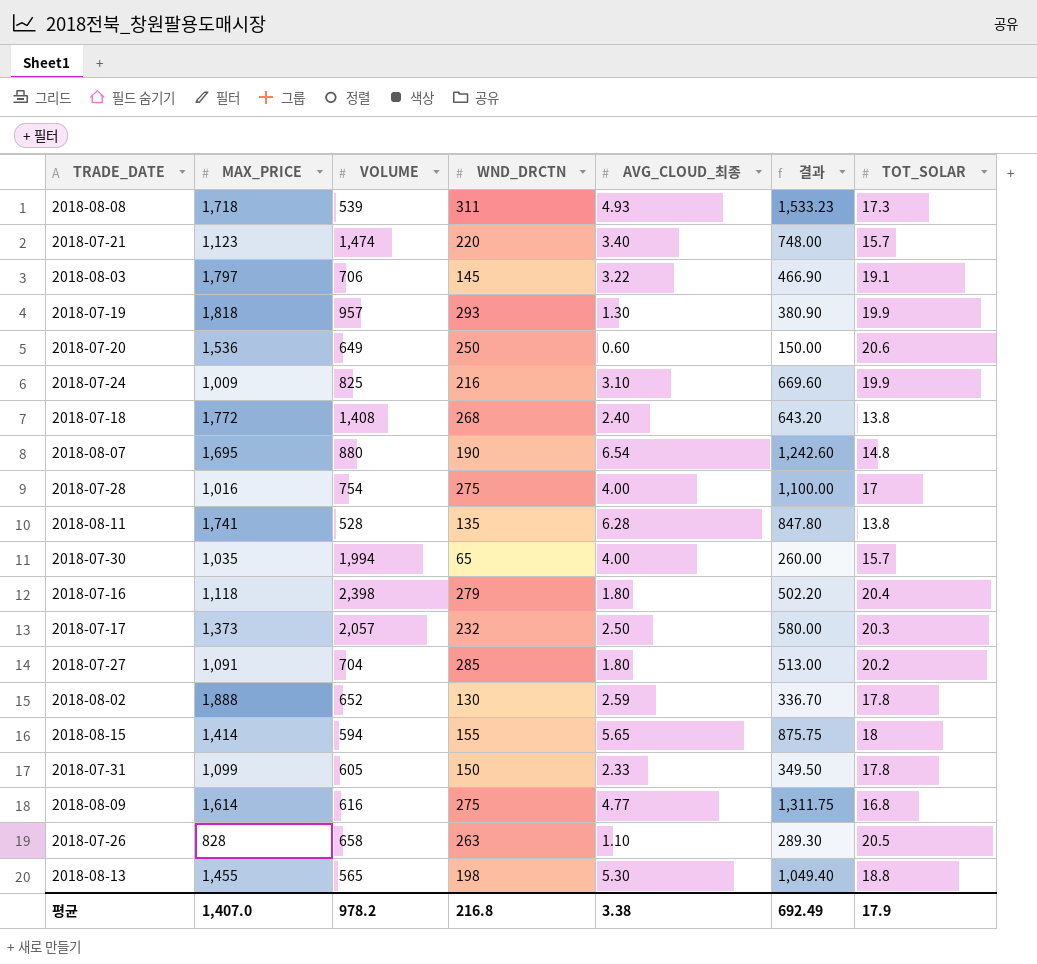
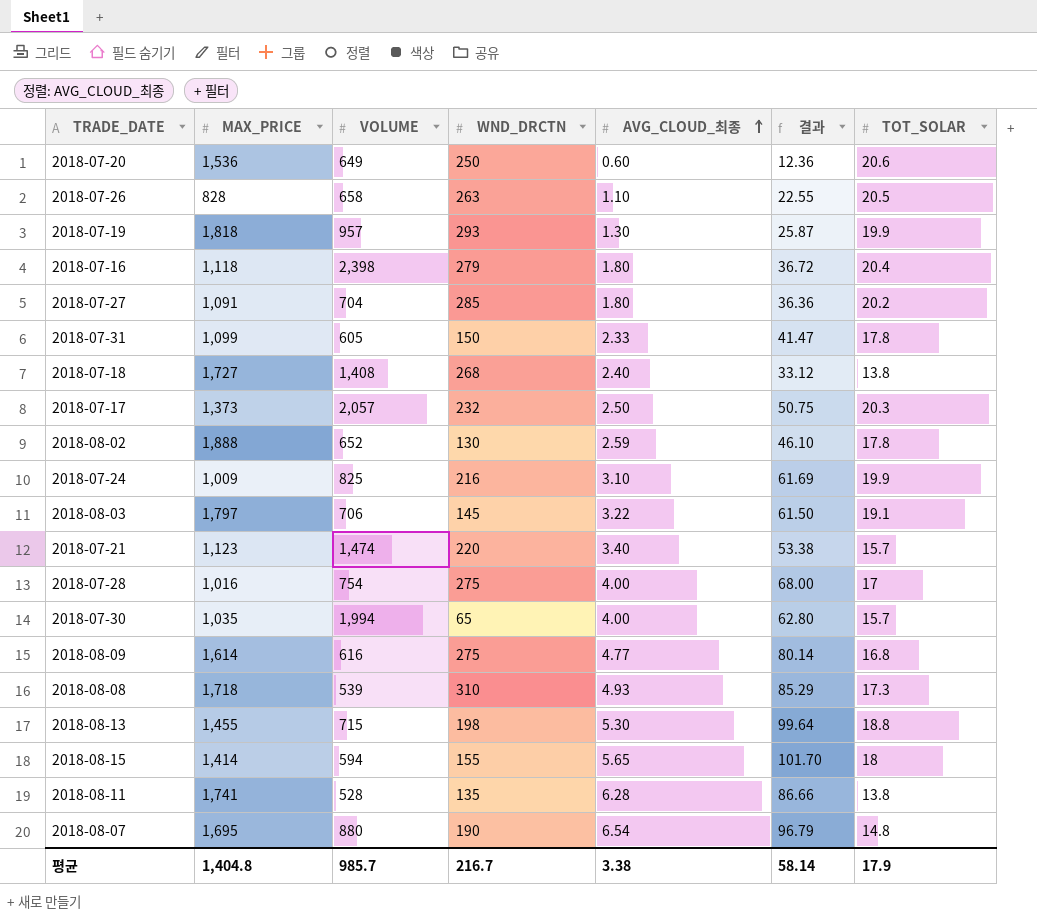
row order: none -> AVG_CLOUD_최종 ascending
column 결과 | formula: [WND_DRCTN] * [AVG_CLOUD_최종] -> [AVG_CLOUD_최종] * [TOT_SOLAR]
2018-07-18 | MAX_PRICE: 1,772 -> 1,727
2018-08-08 | WND_DRCTN: 311 -> 310
2018-08-13 | VOLUME: 565 -> 715
평균 | MAX_PRICE: 1,407.0 -> 1,404.8
평균 | VOLUME: 978.2 -> 985.7
평균 | WND_DRCTN: 216.8 -> 216.7
평균 | 결과: 692.49 -> 58.14

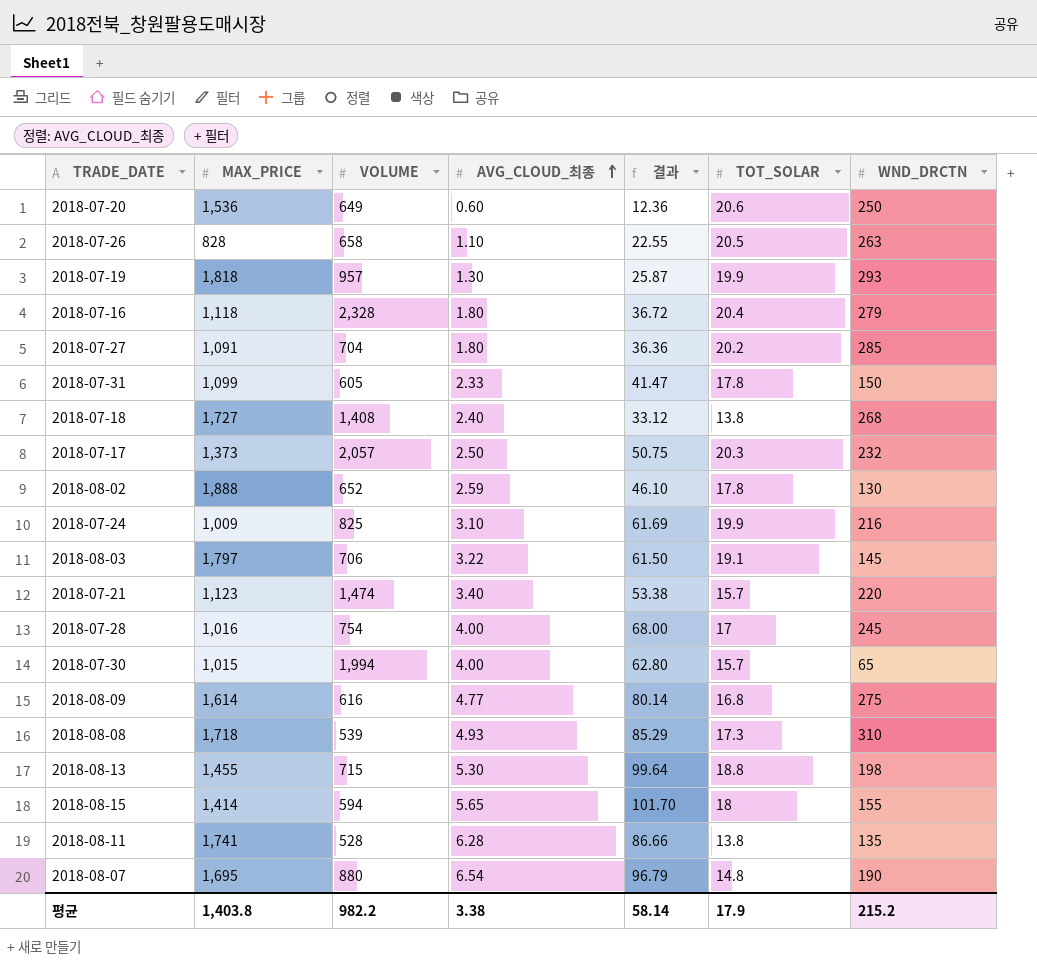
column WND_DRCTN | position: 4 -> 7
2018-07-16 | VOLUME: 2,398 -> 2,328
2018-07-28 | WND_DRCTN: 275 -> 245
2018-07-30 | MAX_PRICE: 1,035 -> 1,015
평균 | MAX_PRICE: 1,404.8 -> 1,403.8
평균 | VOLUME: 985.7 -> 982.2
평균 | WND_DRCTN: 216.7 -> 215.2

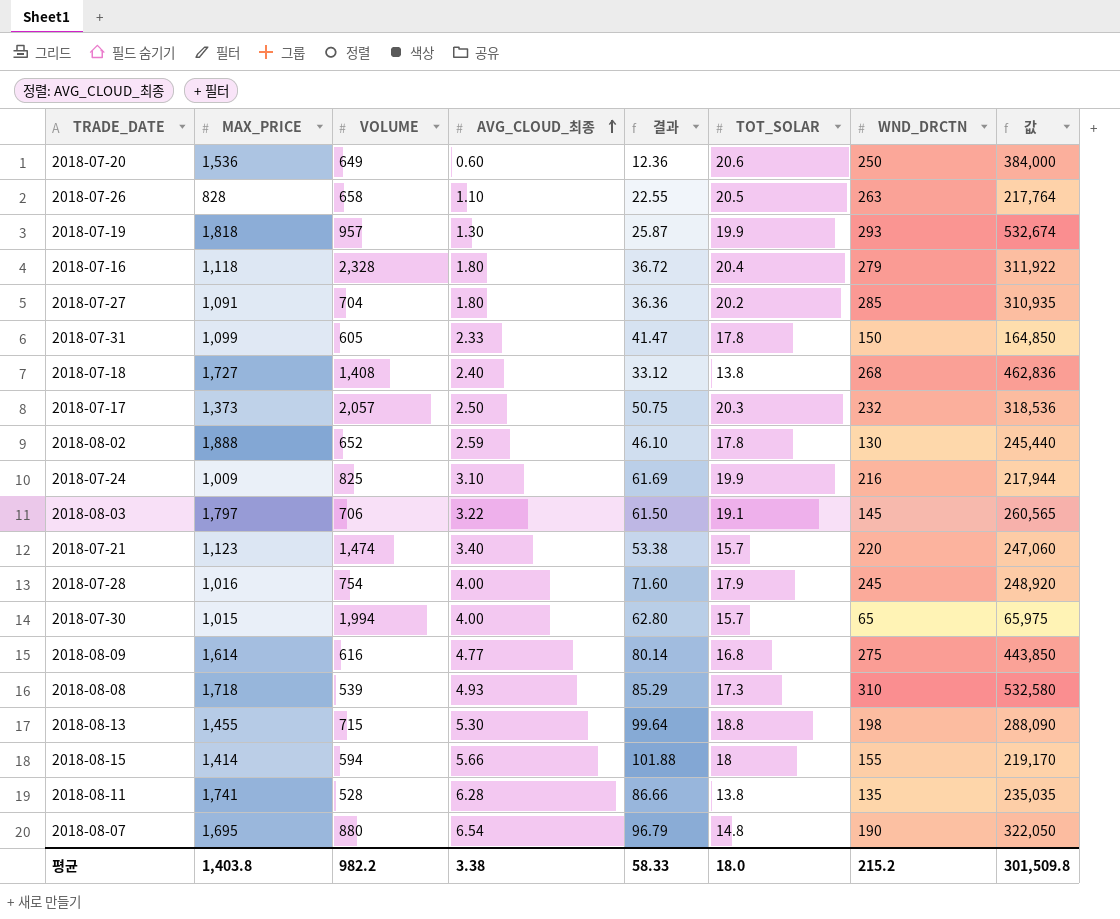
column 값 | formula: none -> [MAX_PRICE] * [WND_DRCTN]
2018-07-28 | 결과: 68.00 -> 71.60
2018-07-28 | TOT_SOLAR: 17 -> 17.9
2018-08-15 | AVG_CLOUD_최종: 5.65 -> 5.66
2018-08-15 | 결과: 101.70 -> 101.88
평균 | 결과: 58.14 -> 58.33
평균 | TOT_SOLAR: 17.9 -> 18.0

